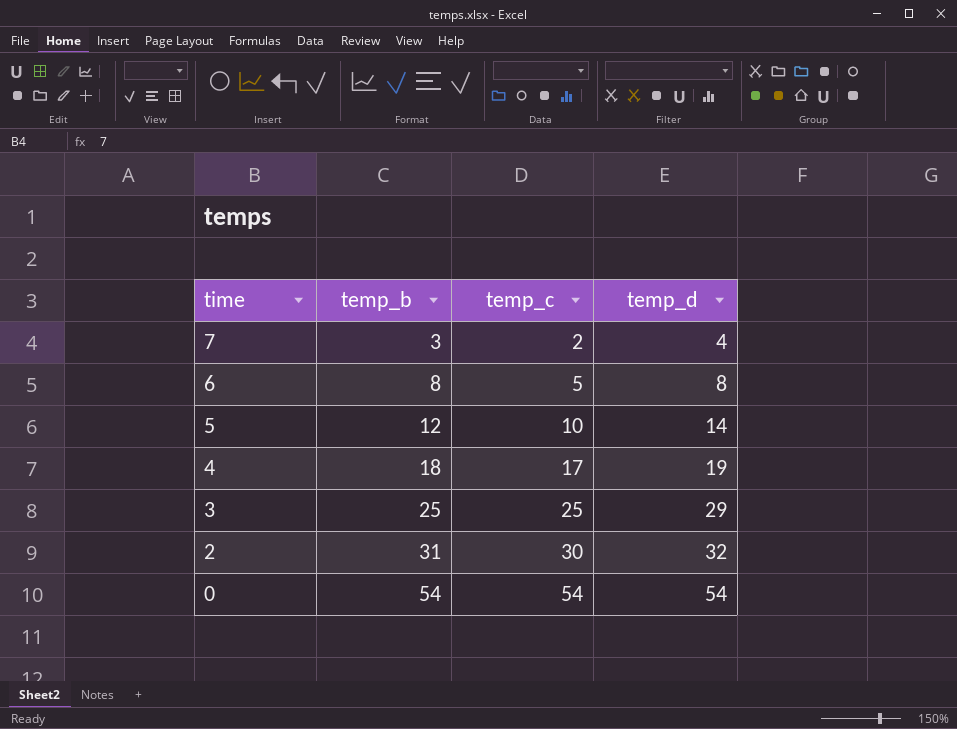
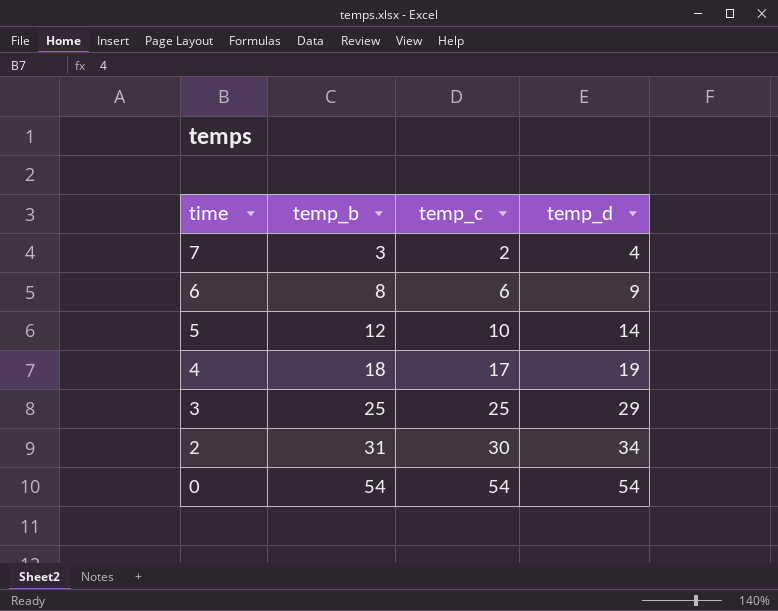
6 | temp_c: 5 -> 6
6 | temp_d: 8 -> 9
2 | temp_d: 32 -> 34

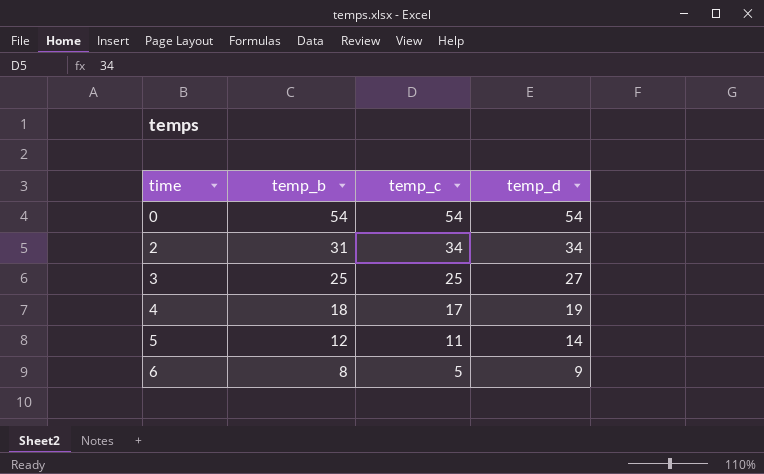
row order: time descending -> time ascending
row 7: 3 | 2 | 4 -> none
2 | temp_c: 30 -> 34
3 | temp_d: 29 -> 27
5 | temp_c: 10 -> 11
6 | temp_c: 6 -> 5

